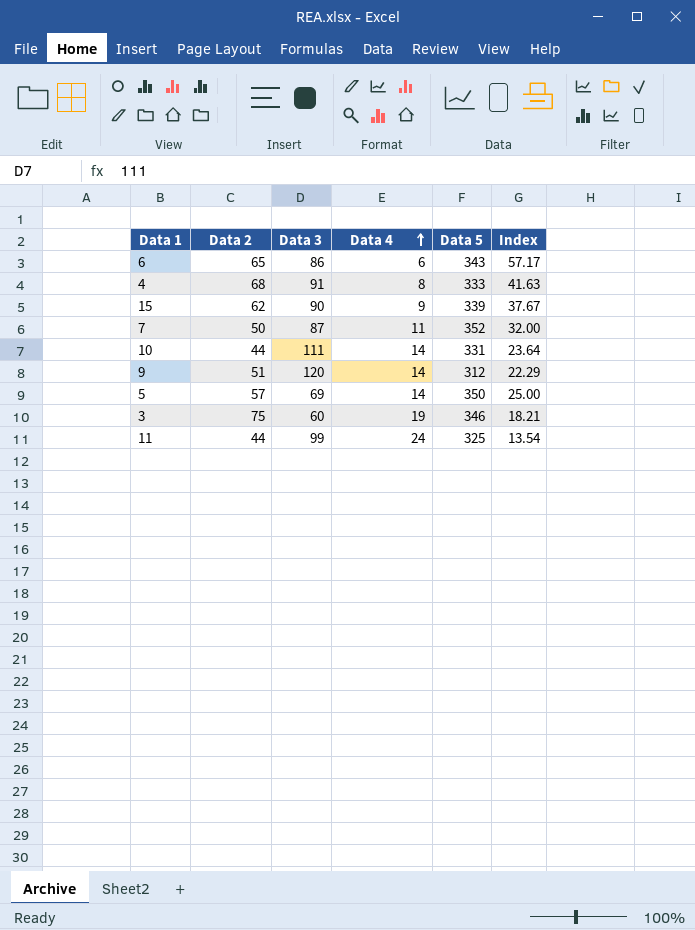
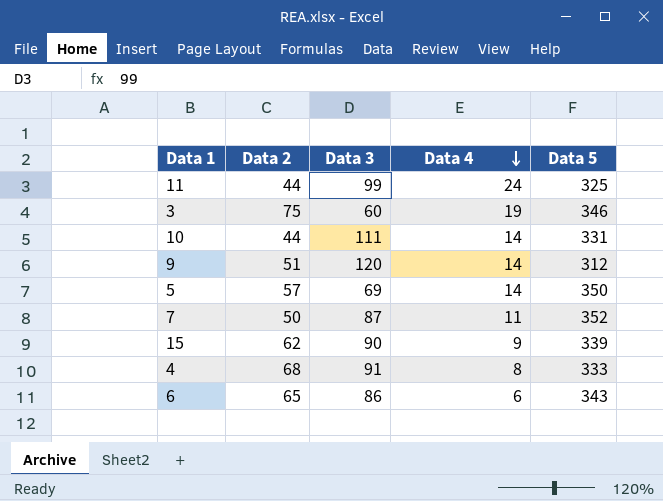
row order: Data 4 ascending -> Data 4 descending
column Index | formula: [Data 5] / [Data 4] -> none

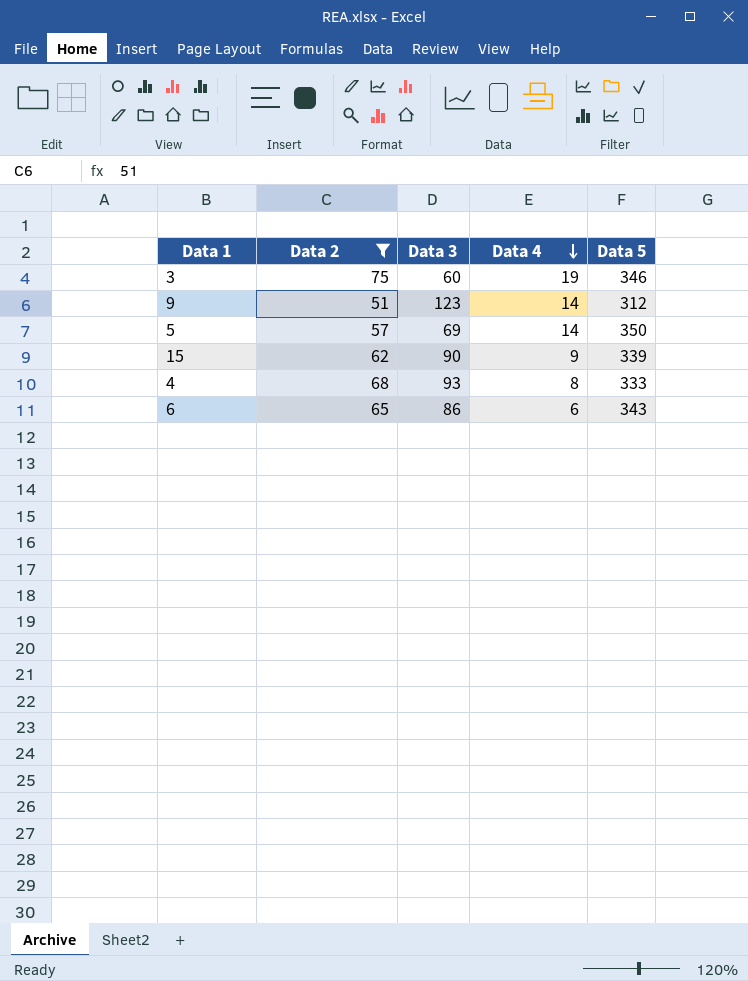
filter: none -> Data 2 >= 51
9 | Data 3: 120 -> 123
4 | Data 3: 91 -> 93

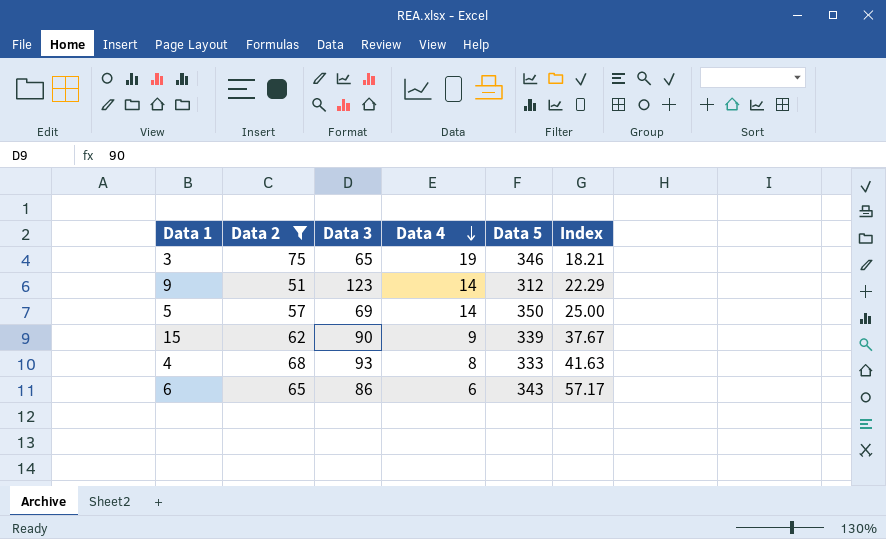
column Index | formula: none -> [Data 5] / [Data 4]
3 | Data 3: 60 -> 65

